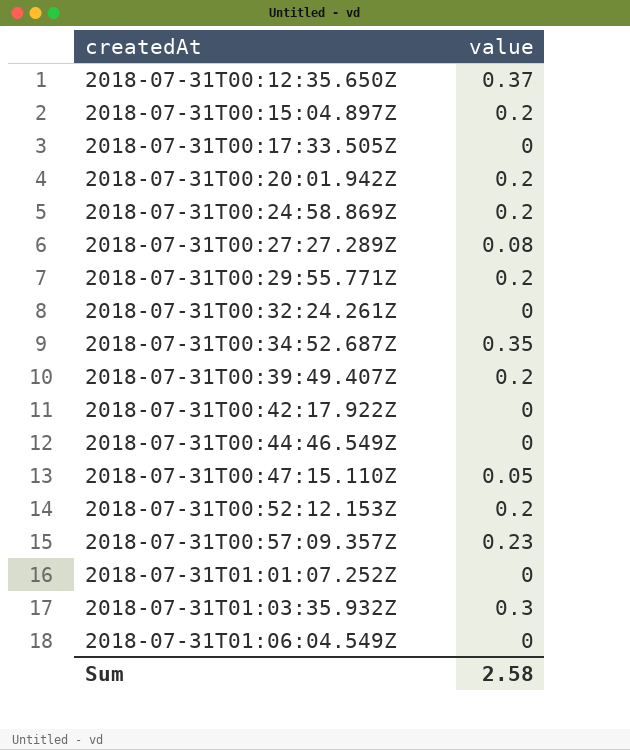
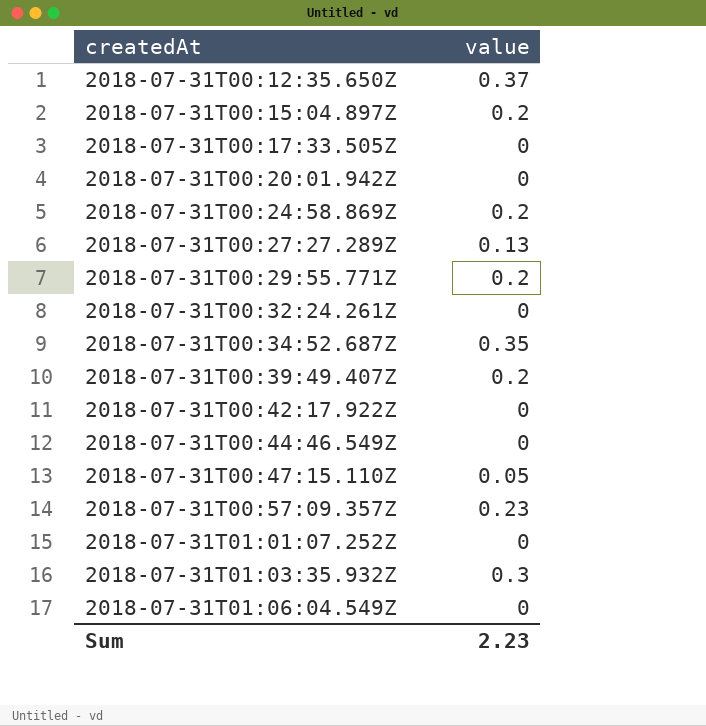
row 2018-07-31T00:52:12.153Z: 0.2 -> none
2018-07-31T00:20:01.942Z | value: 0.2 -> 0
2018-07-31T00:27:27.289Z | value: 0.08 -> 0.13
Sum | value: 2.58 -> 2.23

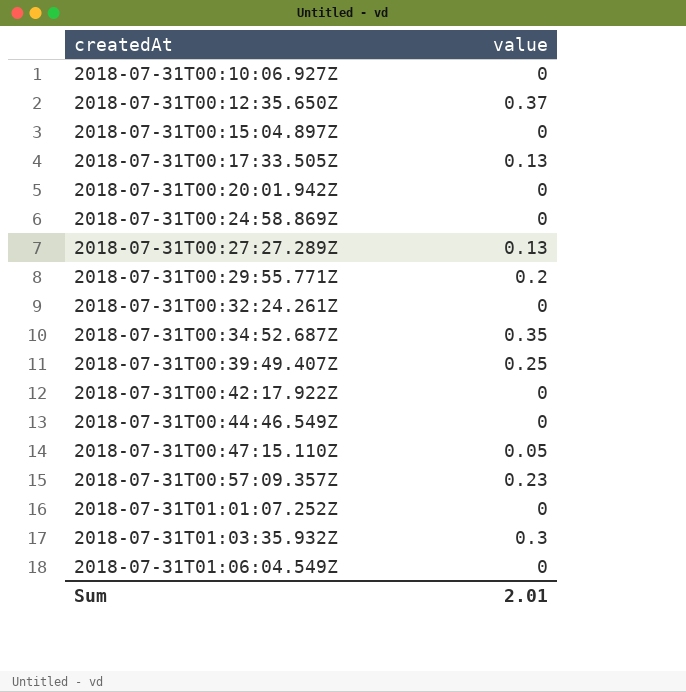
row 2018-07-31T00:10:06.927Z: none -> 0
2018-07-31T00:15:04.897Z | value: 0.2 -> 0
2018-07-31T00:17:33.505Z | value: 0 -> 0.13
2018-07-31T00:24:58.869Z | value: 0.2 -> 0
2018-07-31T00:39:49.407Z | value: 0.2 -> 0.25
Sum | value: 2.23 -> 2.01

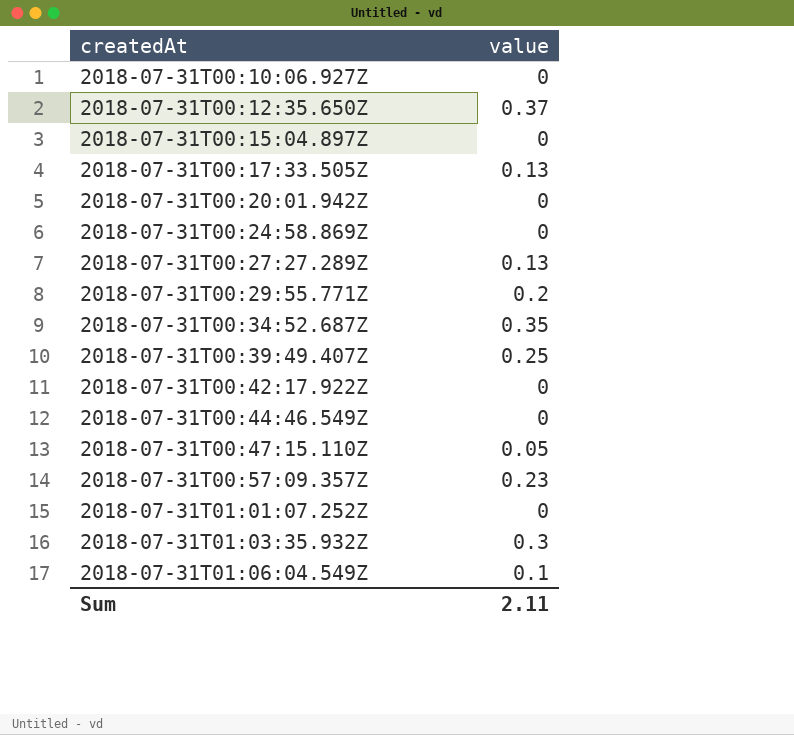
row 2018-07-31T00:32:24.261Z: 0 -> none
2018-07-31T01:06:04.549Z | value: 0 -> 0.1
Sum | value: 2.01 -> 2.11

